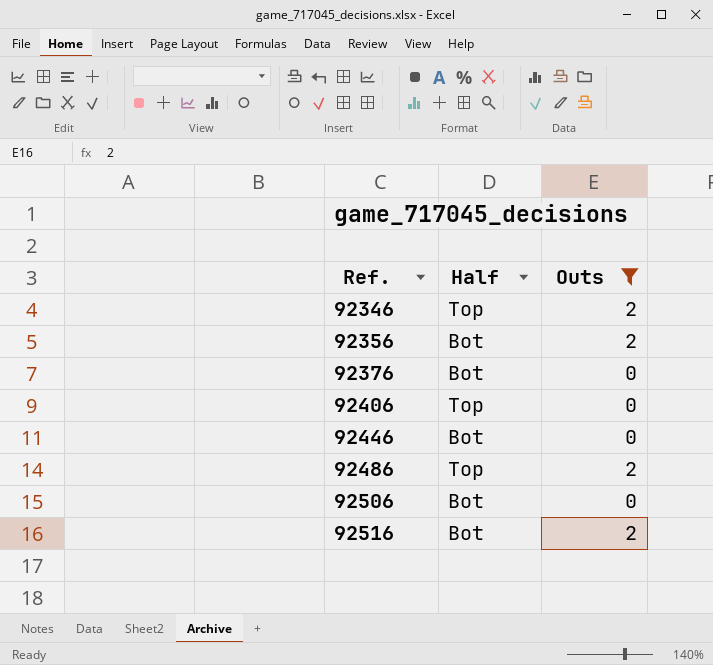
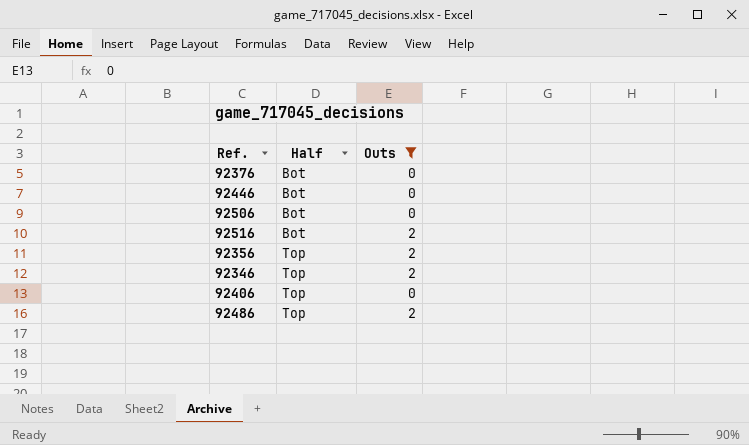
row order: Ref. ascending -> Half ascending
92356 | Half: Bot -> Top

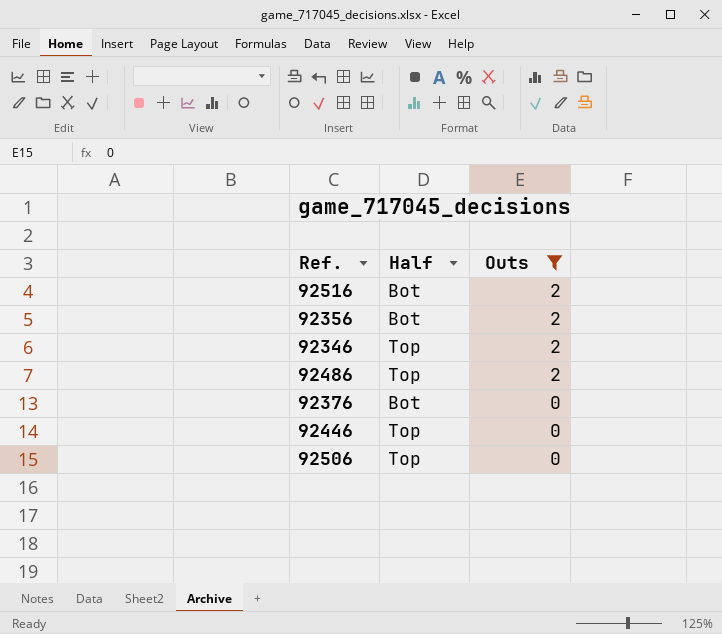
row order: Half ascending -> Outs descending
row 92406: Top | 0 -> none
92356 | Half: Top -> Bot
92446 | Half: Bot -> Top
92506 | Half: Bot -> Top

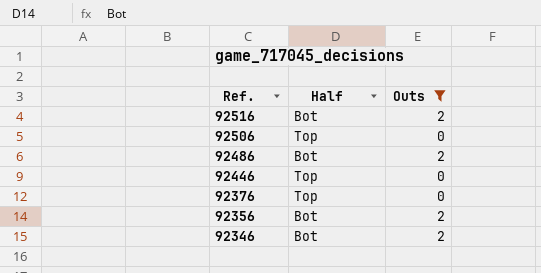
row order: Outs descending -> Ref. descending
92486 | Half: Top -> Bot
92376 | Half: Bot -> Top
92346 | Half: Top -> Bot

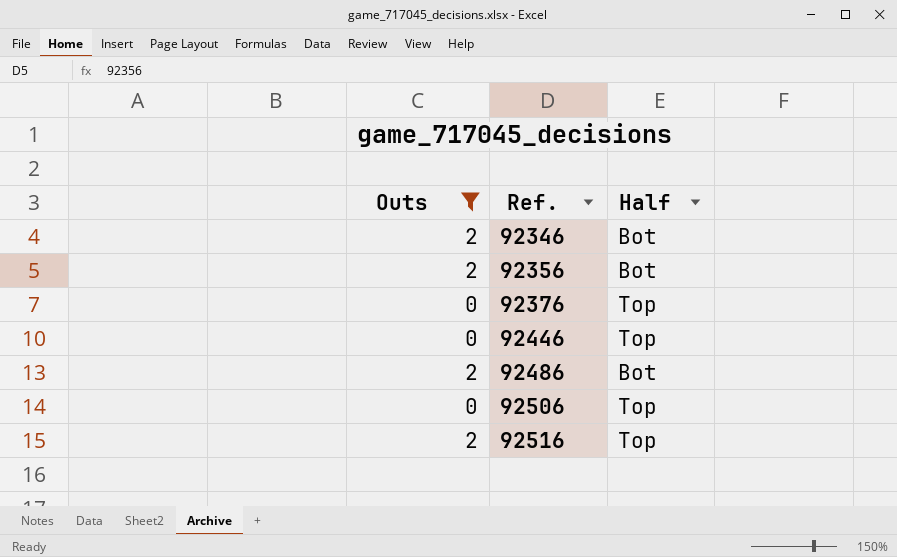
row order: Ref. descending -> Ref. ascending
column Outs | position: 3 -> 1
92516 | Half: Bot -> Top

